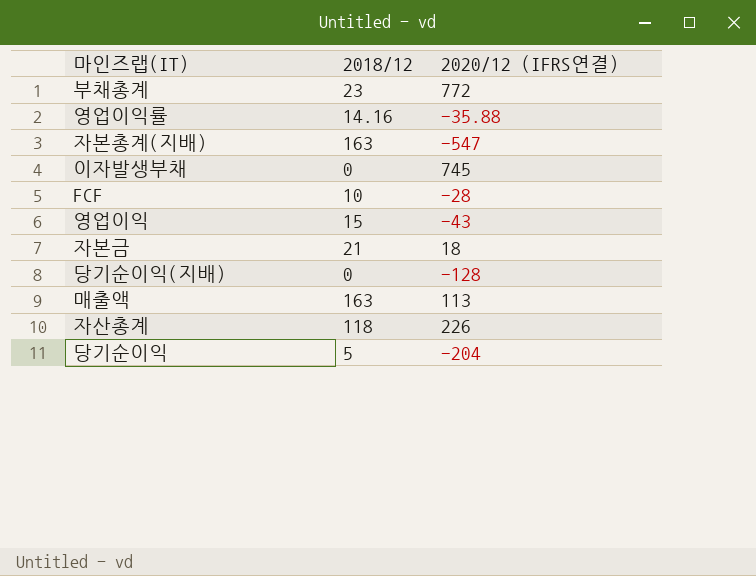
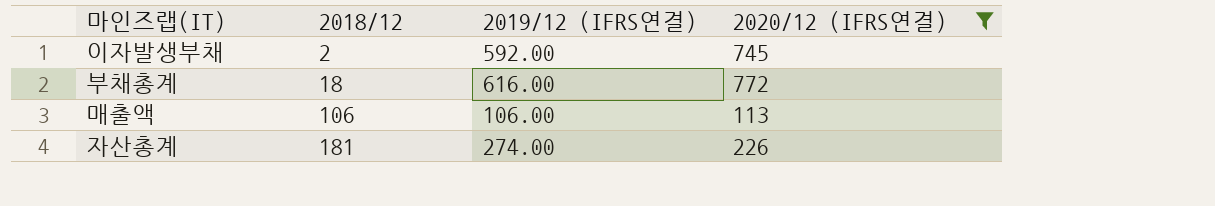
filter: none -> 2020/12 (IFRS연결) >= 113
row order: none -> 2018/12 ascending
column 2019/12 (IFRS연결) | position: none -> 3
이자발생부채 | 2018/12: 0 -> 2
부채총계 | 2018/12: 23 -> 18
매출액 | 2018/12: 163 -> 106
자산총계 | 2018/12: 118 -> 181

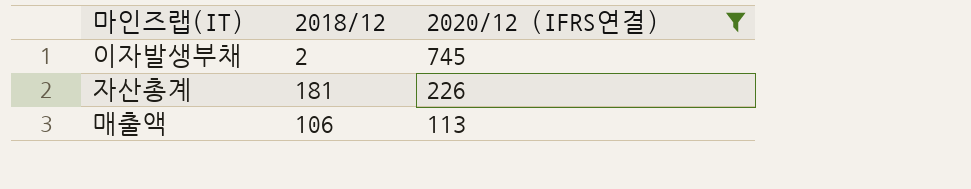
row order: 2018/12 ascending -> 2020/12 (IFRS연결) descending
column 2019/12 (IFRS연결) | position: 3 -> none
row 부채총계: 18 | 616.00 | 772 -> none

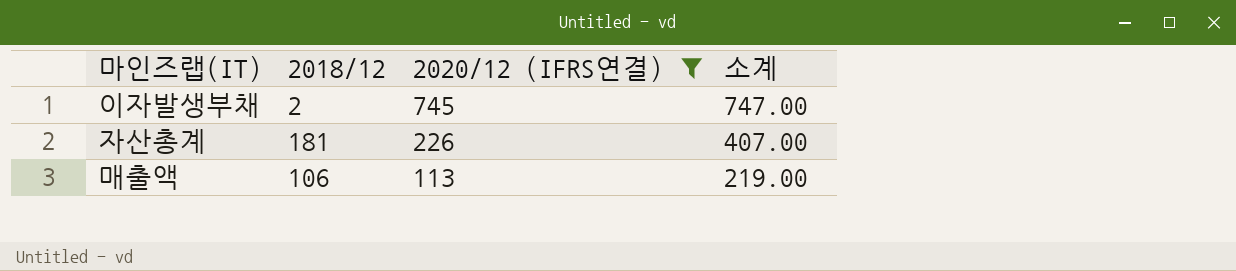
column 소계 | formula: none -> [2018/12] + [2020/12 (IFRS연결)]

